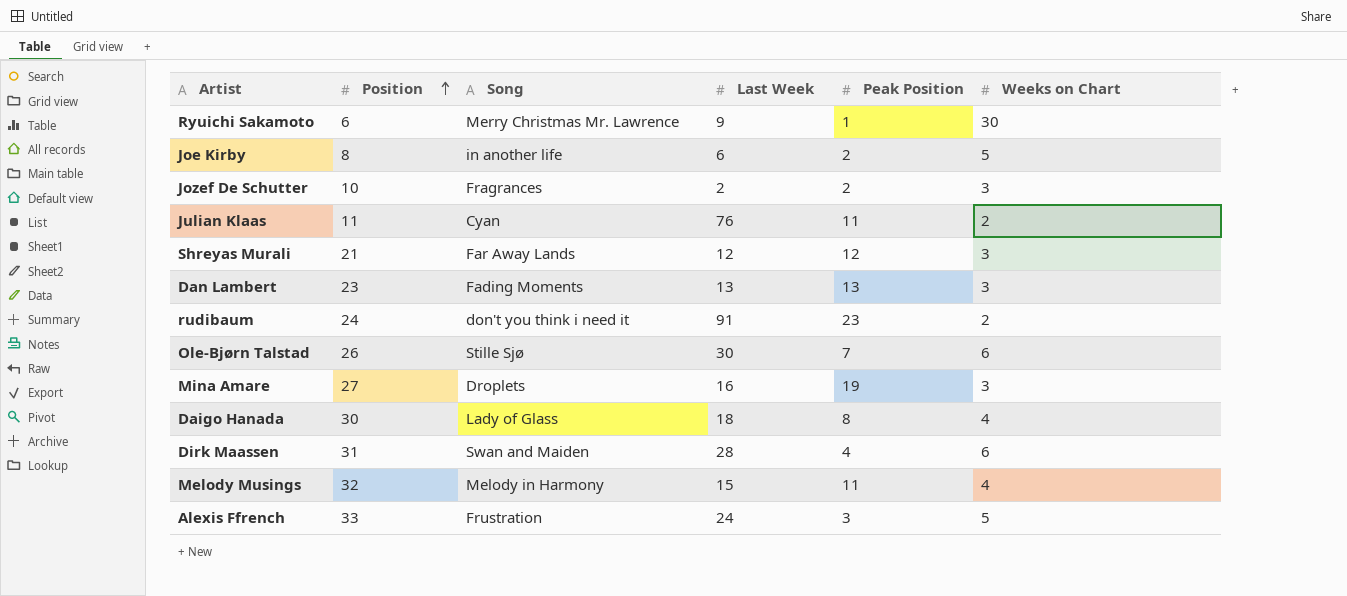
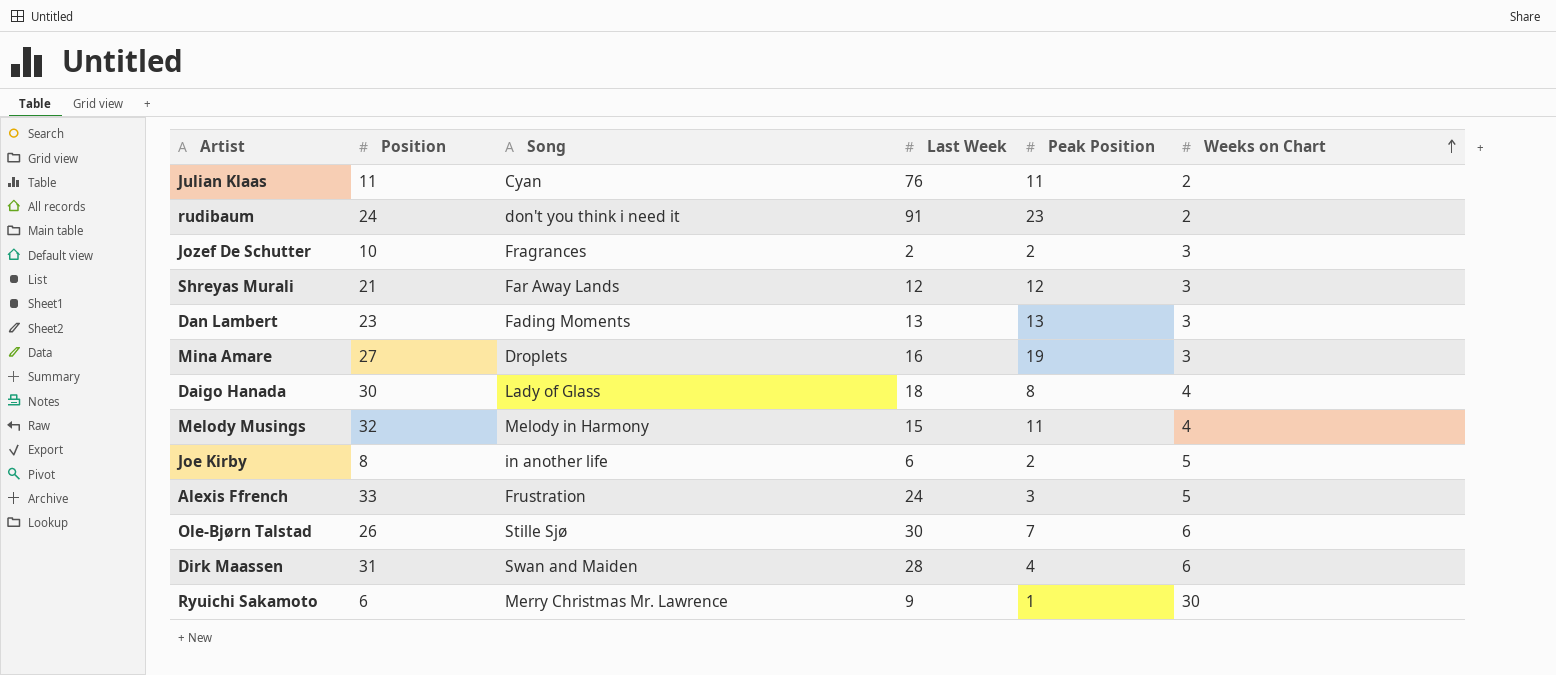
row order: Position ascending -> Weeks on Chart ascending

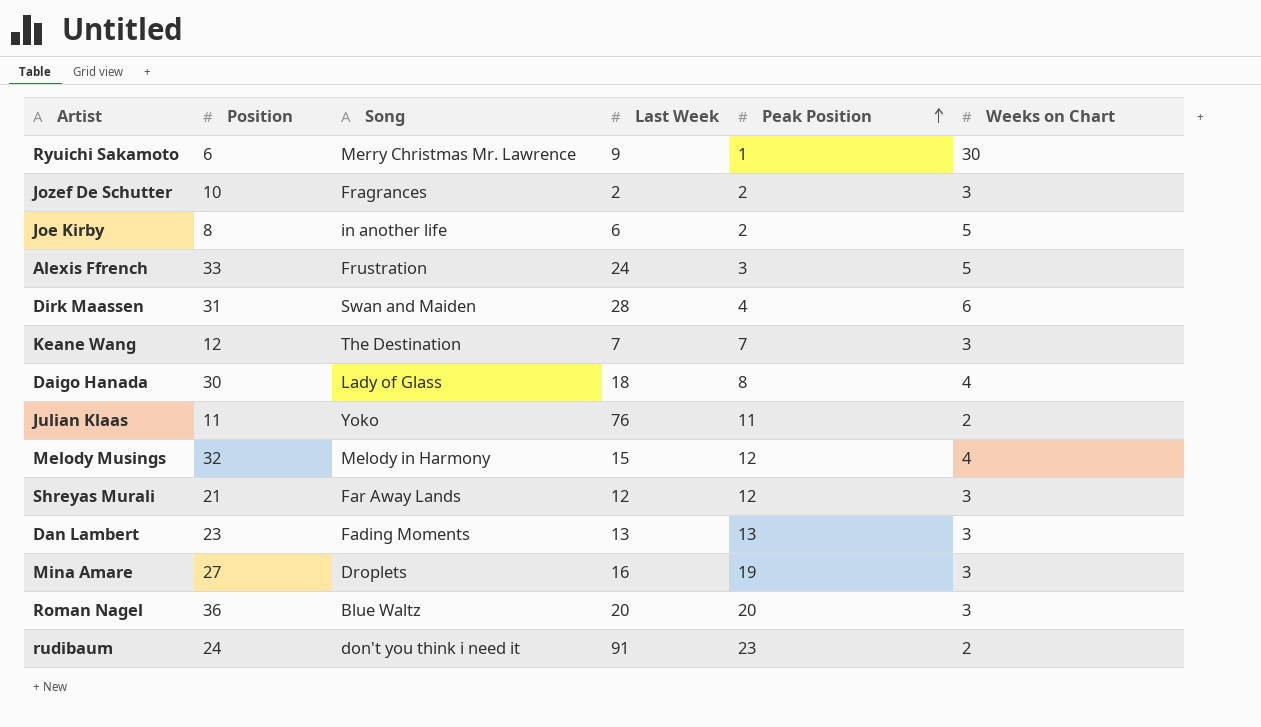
row order: Weeks on Chart ascending -> Peak Position ascending
row Ole-Bjørn Talstad: 26 | Stille Sjø | 30 | 7 | 6 -> none
row Keane Wang: none -> 12 | The Destination | 7 | 7 | 3
Julian Klaas | Song: Cyan -> Yoko
Melody Musings | Peak Position: 11 -> 12
row Roman Nagel: none -> 36 | Blue Waltz | 20 | 20 | 3

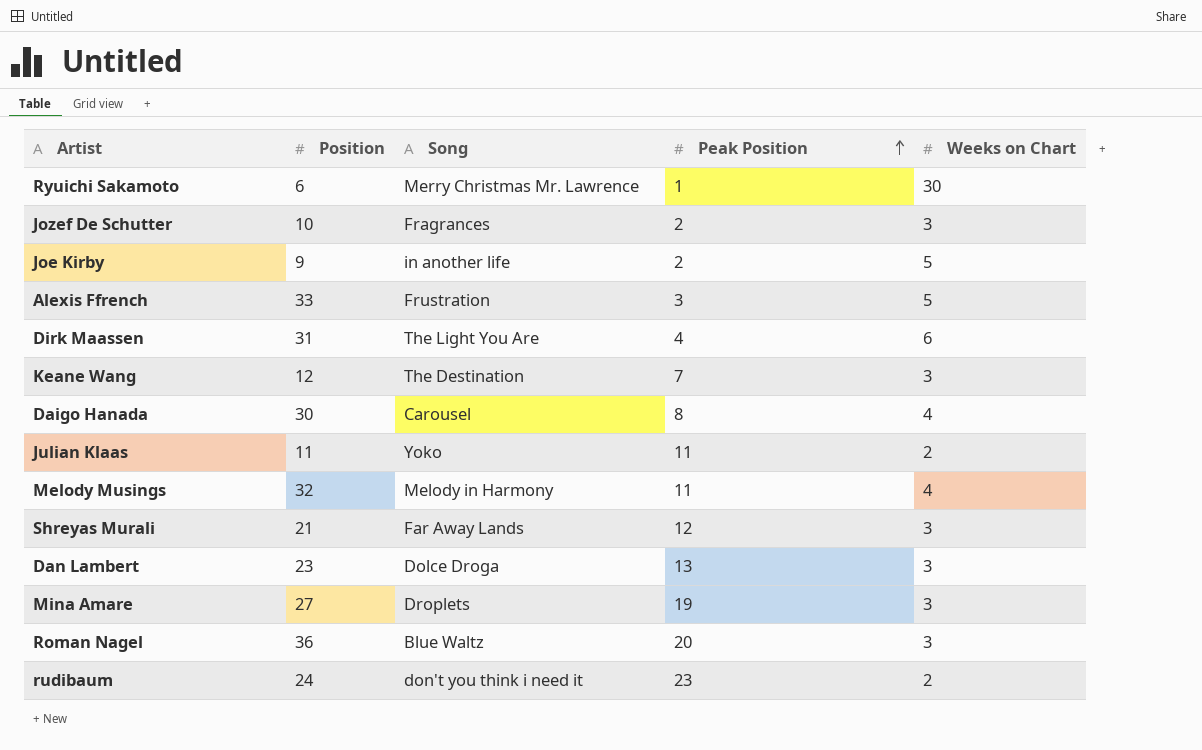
column Last Week | position: 4 -> none
Joe Kirby | Position: 8 -> 9
Dirk Maassen | Song: Swan and Maiden -> The Light You Are
Daigo Hanada | Song: Lady of Glass -> Carousel
Melody Musings | Peak Position: 12 -> 11
Dan Lambert | Song: Fading Moments -> Dolce Droga

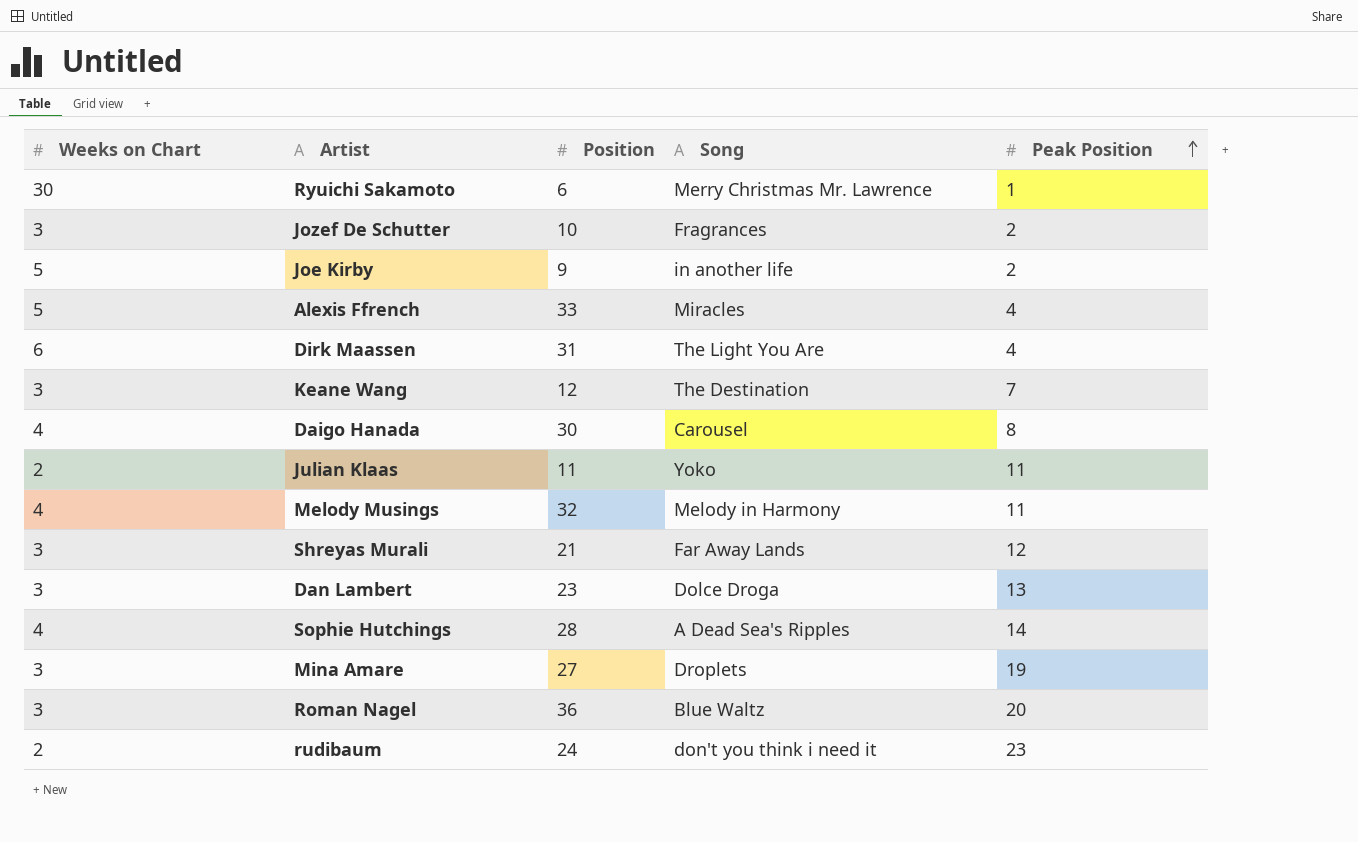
column Weeks on Chart | position: 5 -> 1
Alexis Ffrench | Song: Frustration -> Miracles
Alexis Ffrench | Peak Position: 3 -> 4
row Sophie Hutchings: none -> 4 | 28 | A Dead Sea's Ripples | 14

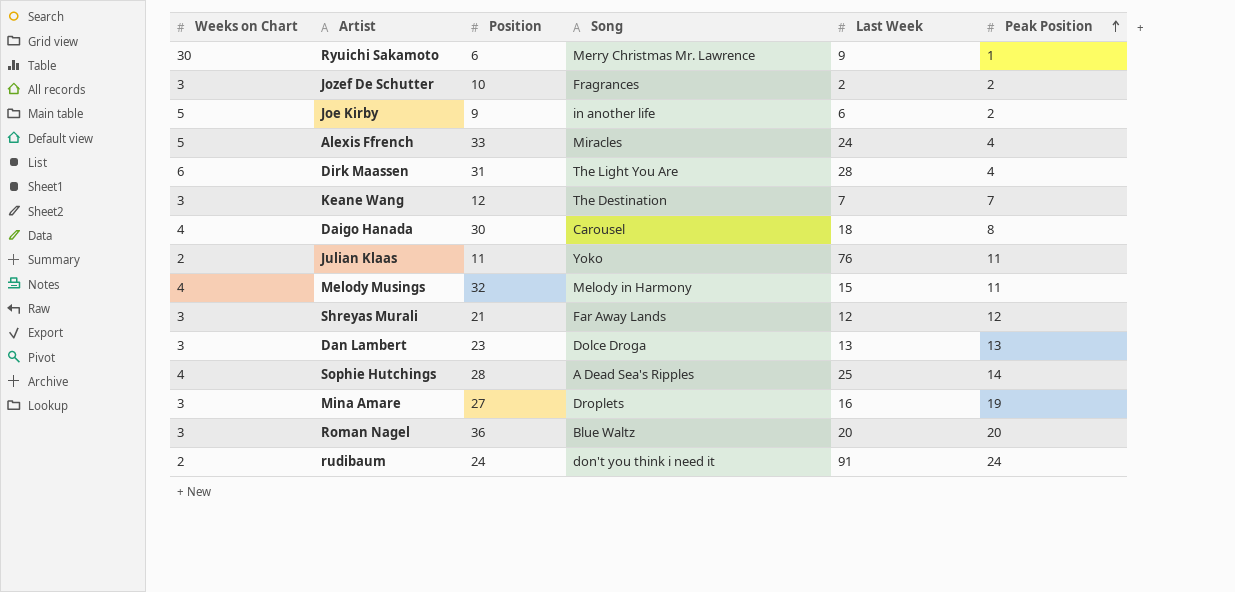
column Last Week | position: none -> 5
rudibaum | Peak Position: 23 -> 24

